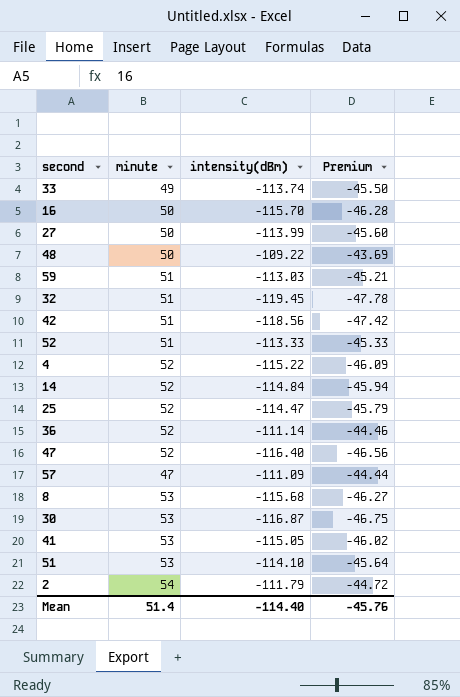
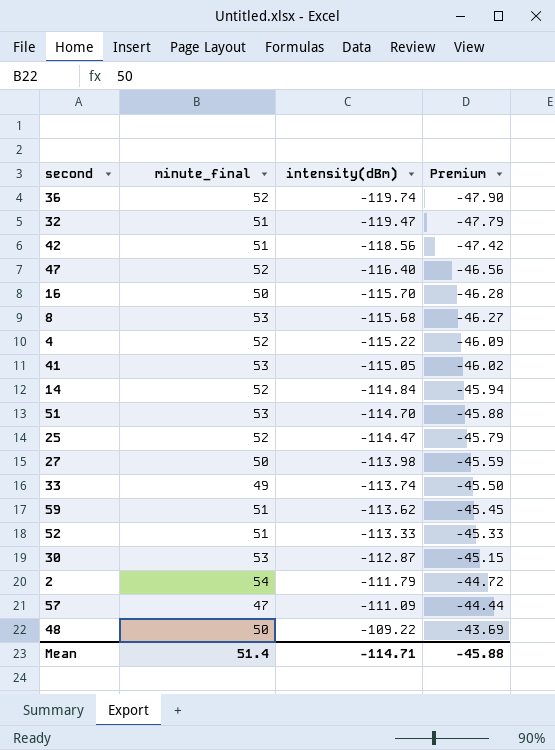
row order: none -> intensity(dBm) ascending
column name: minute -> minute_final
36 | intensity(dBm): -111.14 -> -119.74
36 | Premium: -44.46 -> -47.90
32 | intensity(dBm): -119.45 -> -119.47
32 | Premium: -47.78 -> -47.79
51 | intensity(dBm): -114.10 -> -114.70
51 | Premium: -45.64 -> -45.88
27 | intensity(dBm): -113.99 -> -113.98
27 | Premium: -45.60 -> -45.59
59 | intensity(dBm): -113.03 -> -113.62
59 | Premium: -45.21 -> -45.45
30 | intensity(dBm): -116.87 -> -112.87
30 | Premium: -46.75 -> -45.15
Mean | intensity(dBm): -114.40 -> -114.71
Mean | Premium: -45.76 -> -45.88

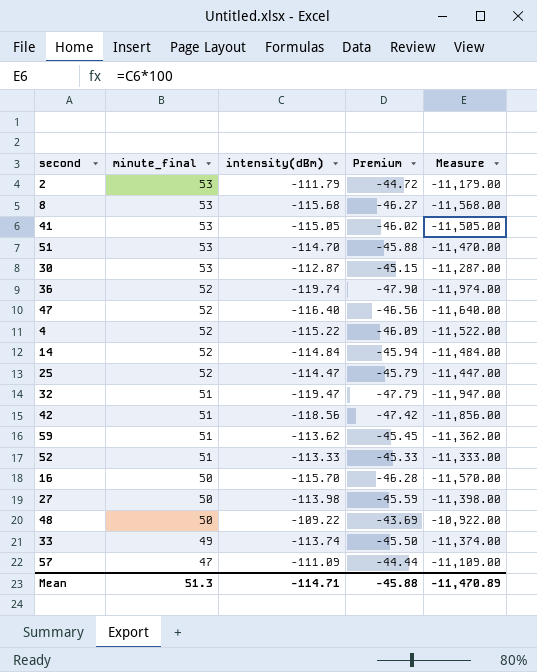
row order: intensity(dBm) ascending -> minute_final descending
column Measure | formula: none -> [intensity(dBm)] * 100
2 | minute_final: 54 -> 53
Mean | minute_final: 51.4 -> 51.3

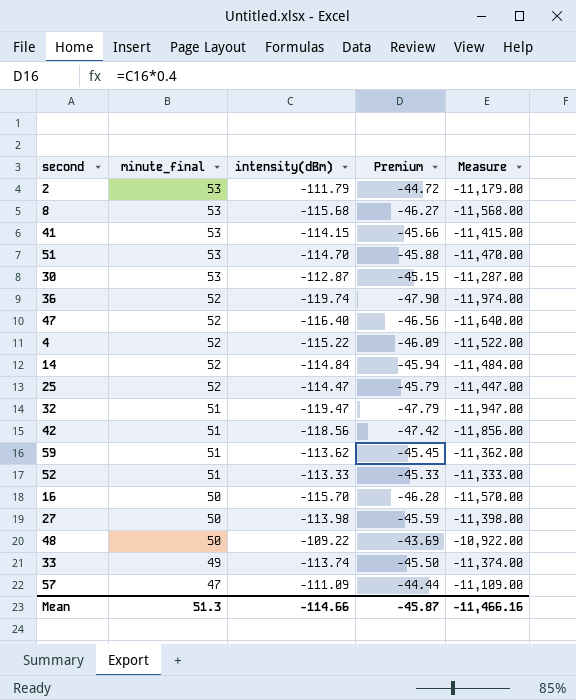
41 | intensity(dBm): -115.05 -> -114.15
41 | Premium: -46.02 -> -45.66
41 | Measure: -11,505.00 -> -11,415.00
Mean | intensity(dBm): -114.71 -> -114.66
Mean | Premium: -45.88 -> -45.87
Mean | Measure: -11,470.89 -> -11,466.16

